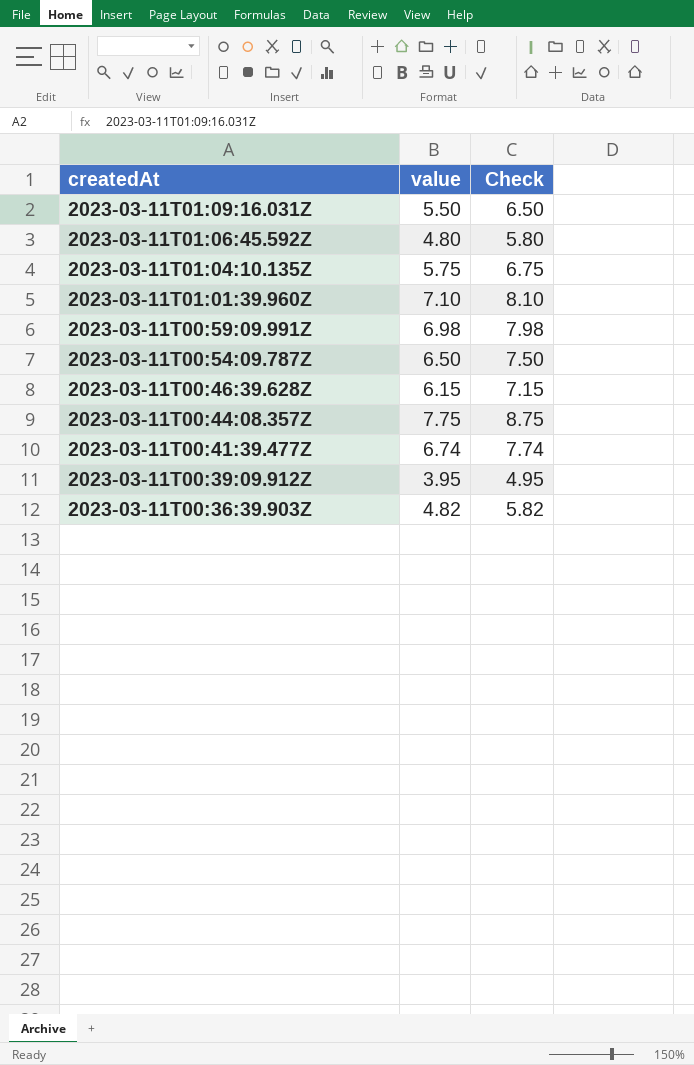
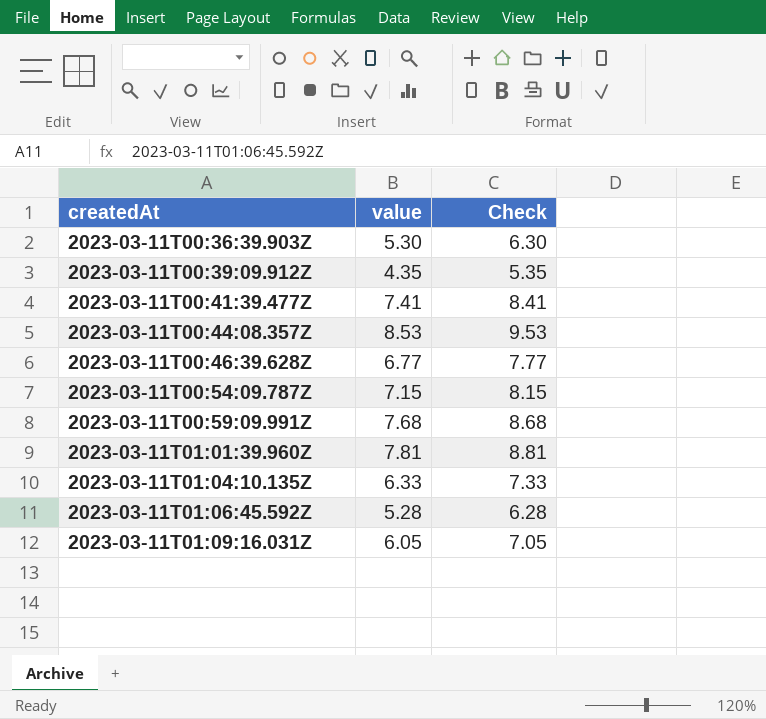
row order: createdAt descending -> createdAt ascending
2023-03-11T00:36:39.903Z | value: 4.82 -> 5.30
2023-03-11T00:36:39.903Z | Check: 5.82 -> 6.30
2023-03-11T00:39:09.912Z | value: 3.95 -> 4.35
2023-03-11T00:39:09.912Z | Check: 4.95 -> 5.35
2023-03-11T00:41:39.477Z | value: 6.74 -> 7.41
2023-03-11T00:41:39.477Z | Check: 7.74 -> 8.41
2023-03-11T00:44:08.357Z | value: 7.75 -> 8.53
2023-03-11T00:44:08.357Z | Check: 8.75 -> 9.53
2023-03-11T00:46:39.628Z | value: 6.15 -> 6.77
2023-03-11T00:46:39.628Z | Check: 7.15 -> 7.77
2023-03-11T00:54:09.787Z | value: 6.50 -> 7.15
2023-03-11T00:54:09.787Z | Check: 7.50 -> 8.15
2023-03-11T00:59:09.991Z | value: 6.98 -> 7.68
2023-03-11T00:59:09.991Z | Check: 7.98 -> 8.68
2023-03-11T01:01:39.960Z | value: 7.10 -> 7.81
2023-03-11T01:01:39.960Z | Check: 8.10 -> 8.81
2023-03-11T01:04:10.135Z | value: 5.75 -> 6.33
2023-03-11T01:04:10.135Z | Check: 6.75 -> 7.33
2023-03-11T01:06:45.592Z | value: 4.80 -> 5.28
2023-03-11T01:06:45.592Z | Check: 5.80 -> 6.28
2023-03-11T01:09:16.031Z | value: 5.50 -> 6.05
2023-03-11T01:09:16.031Z | Check: 6.50 -> 7.05

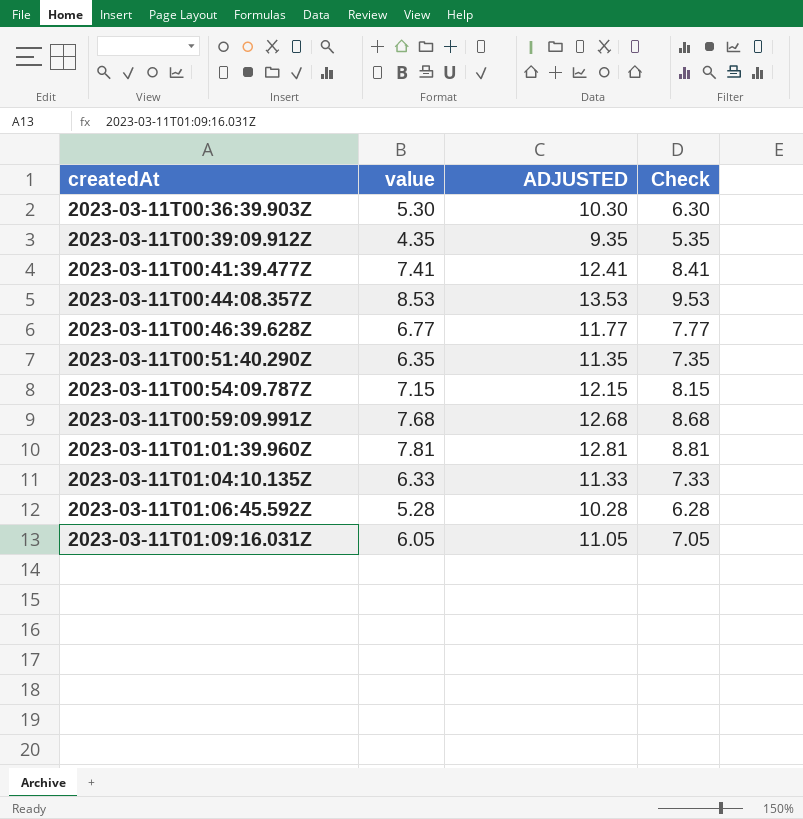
column ADJUSTED | formula: none -> [value] + 5
row 2023-03-11T00:51:40.290Z: none -> 6.35 | 11.35 | 7.35

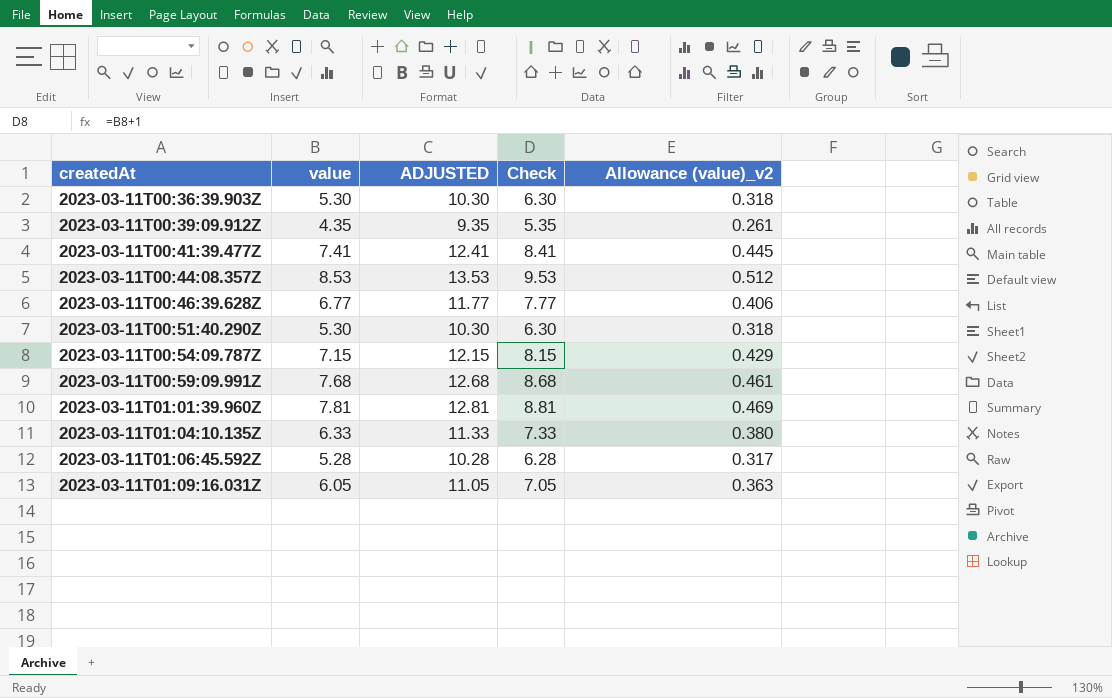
column Allowance (value)_v2 | formula: none -> [value] * 0.06
2023-03-11T00:51:40.290Z | value: 6.35 -> 5.30
2023-03-11T00:51:40.290Z | ADJUSTED: 11.35 -> 10.30
2023-03-11T00:51:40.290Z | Check: 7.35 -> 6.30

